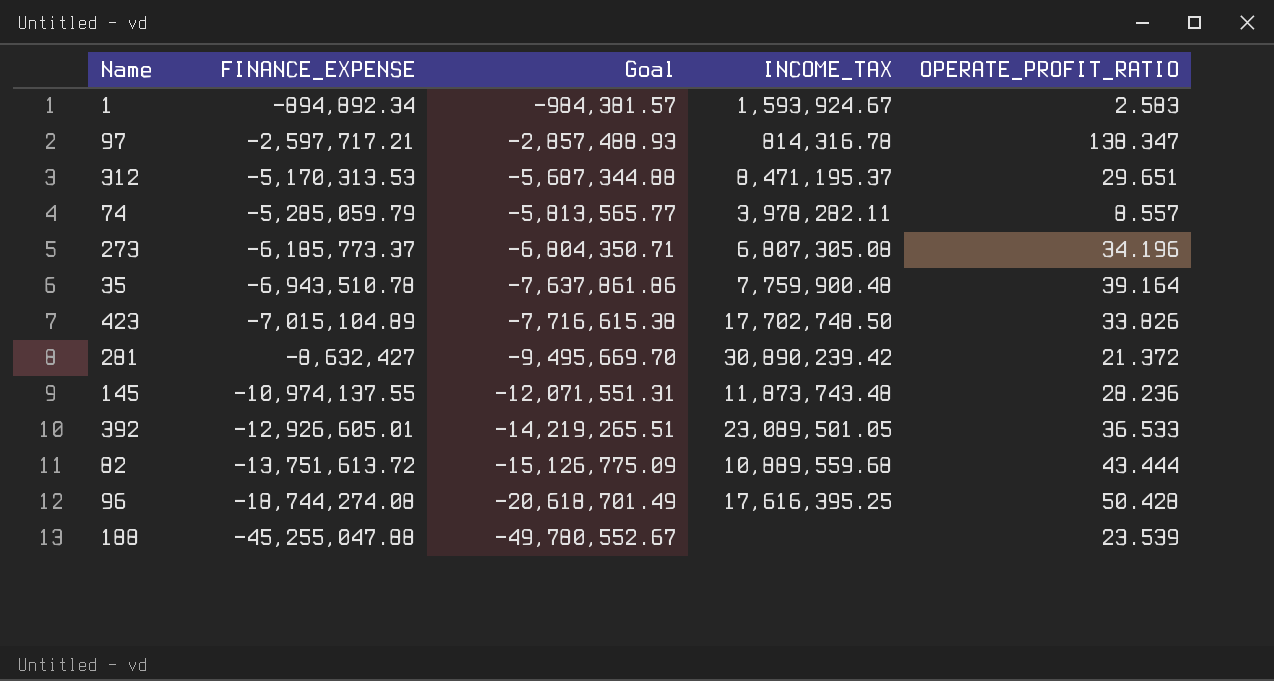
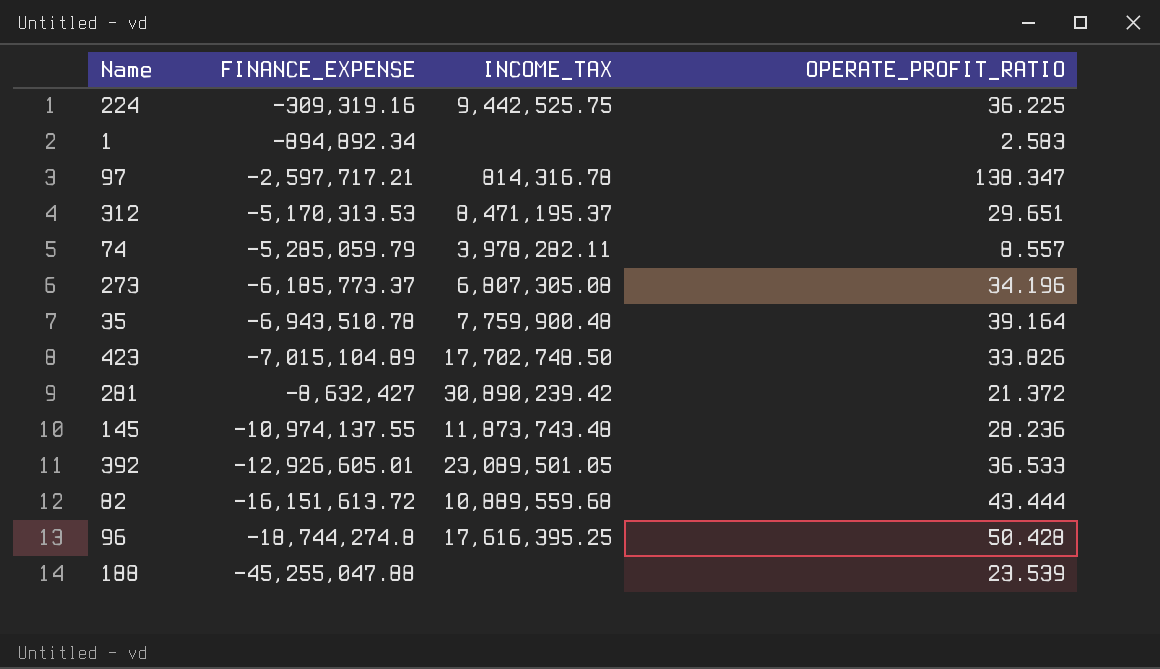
column Goal | formula: [FINANCE_EXPENSE] * 1.1 -> none
row 224: none -> -309,319.16 | 9,442,525.75 | 36.225
1 | INCOME_TAX: 1,593,924.67 -> none
82 | FINANCE_EXPENSE: -13,751,613.72 -> -16,151,613.72
96 | FINANCE_EXPENSE: -18,744,274.08 -> -18,744,274.8

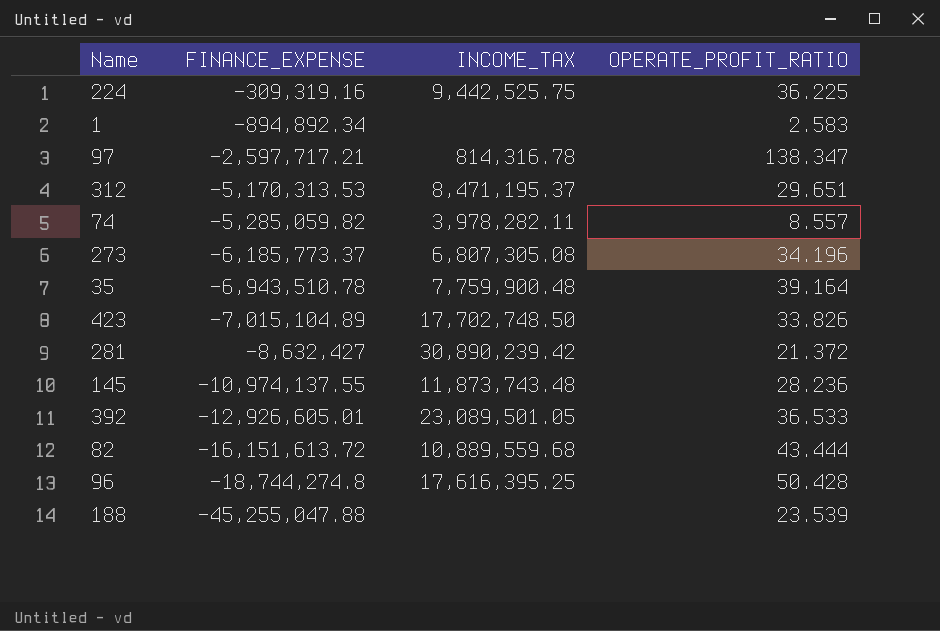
74 | FINANCE_EXPENSE: -5,285,059.79 -> -5,285,059.82

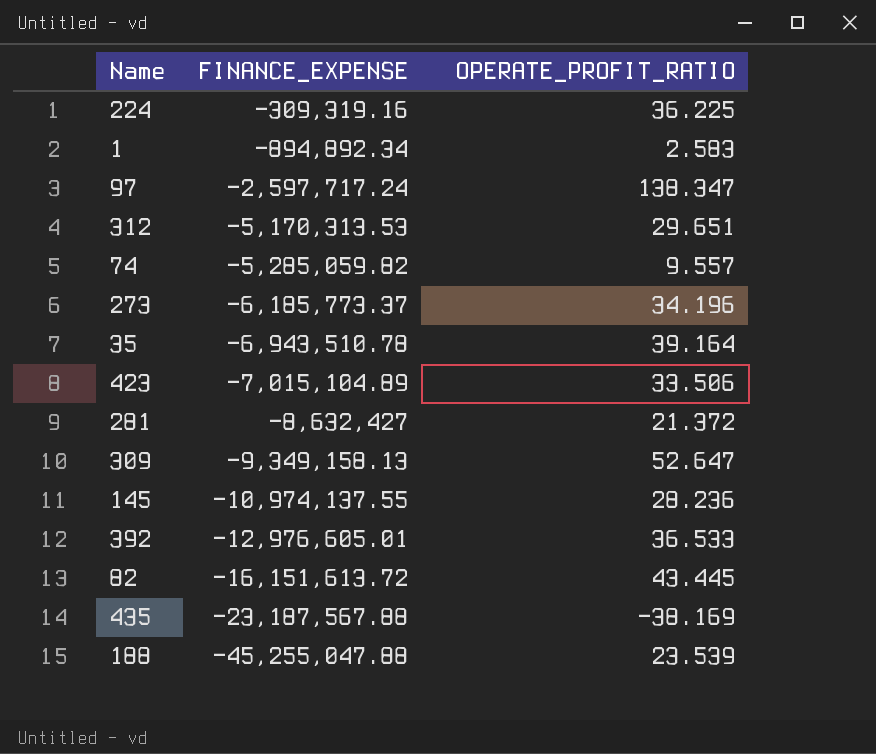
column INCOME_TAX | position: 3 -> none
row 96: -18,744,274.8 | 17,616,395.25 | 50.428 -> none
97 | FINANCE_EXPENSE: -2,597,717.21 -> -2,597,717.24
74 | OPERATE_PROFIT_RATIO: 8.557 -> 9.557
423 | OPERATE_PROFIT_RATIO: 33.826 -> 33.506
row 309: none -> -9,349,158.13 | 52.647
392 | FINANCE_EXPENSE: -12,926,605.01 -> -12,976,605.01
82 | OPERATE_PROFIT_RATIO: 43.444 -> 43.445
row 435: none -> -23,187,567.88 | -38.169

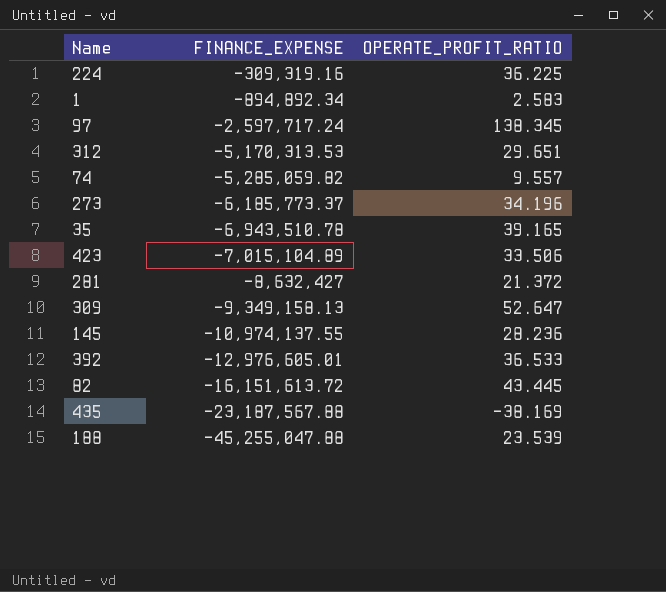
97 | OPERATE_PROFIT_RATIO: 138.347 -> 138.345
35 | OPERATE_PROFIT_RATIO: 39.164 -> 39.165

